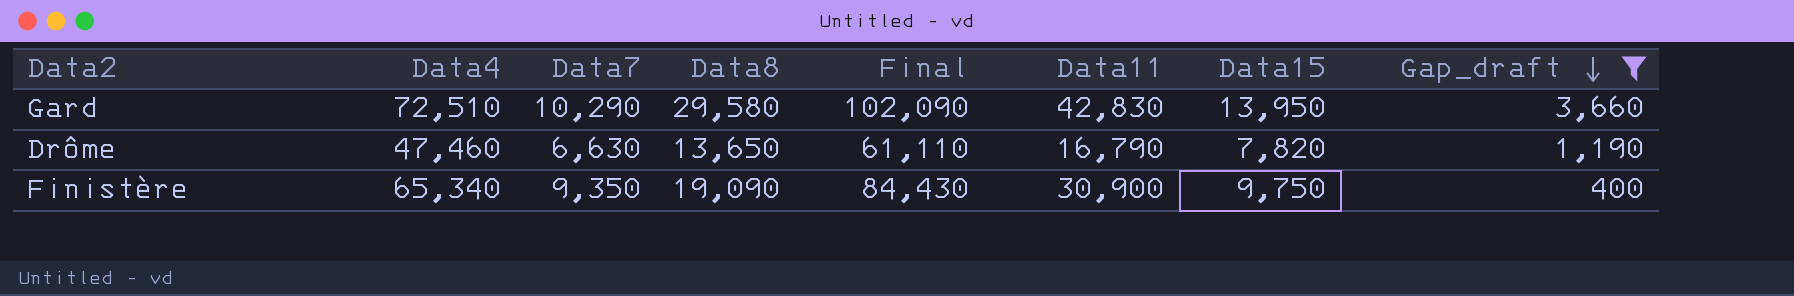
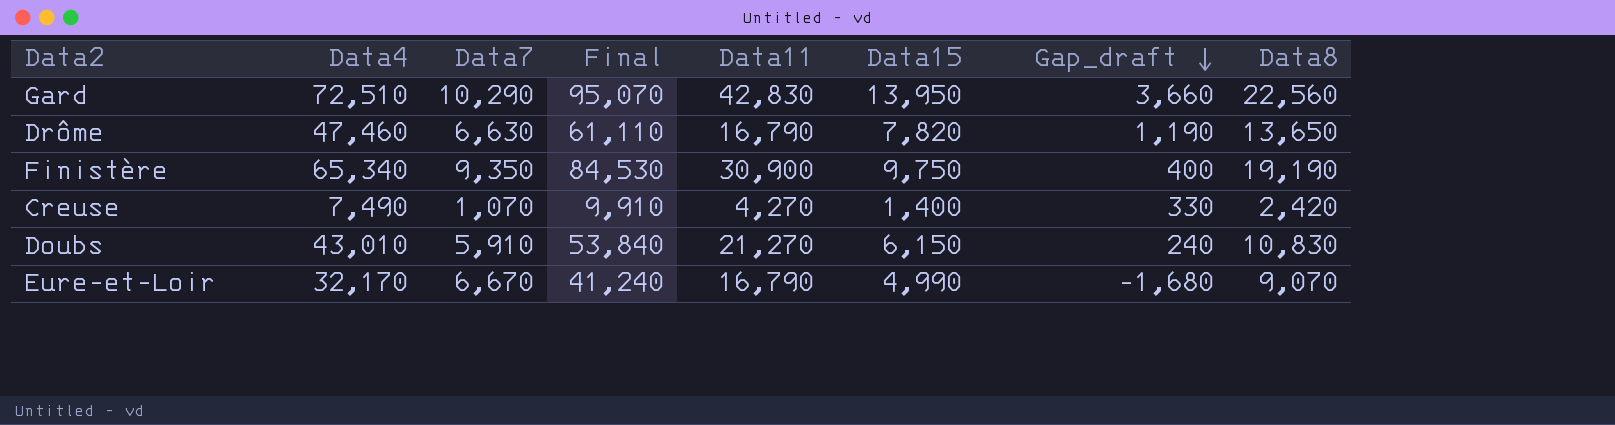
filter: Gap_draft >= 400 -> none
column Data8 | position: 4 -> 8
Gard | Final: 102,090 -> 95,070
Gard | Data8: 29,580 -> 22,560
Finistère | Final: 84,430 -> 84,530
Finistère | Data8: 19,090 -> 19,190

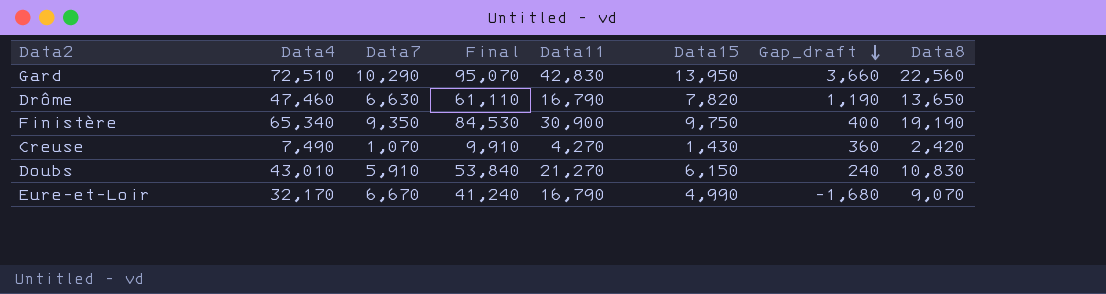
Creuse | Data15: 1,400 -> 1,430
Creuse | Gap_draft: 330 -> 360

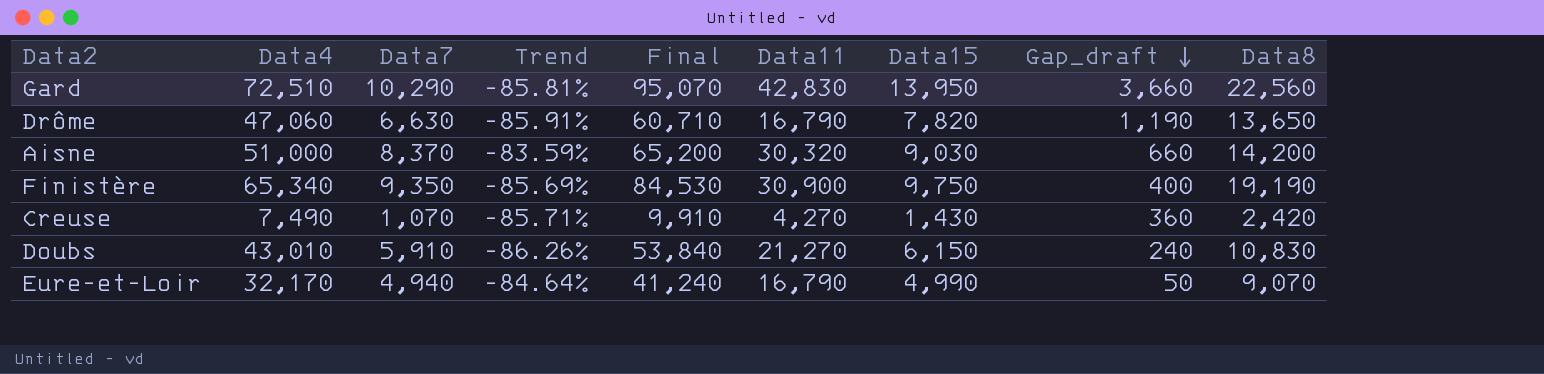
column Trend | formula: none -> ([Data7] - [Data4]) / [Data4]
Drôme | Data4: 47,460 -> 47,060
Drôme | Final: 61,110 -> 60,710
row Aisne: none -> 51,000 | 8,370 | -83.59% | 65,200 | 30,320 | 9,030 | 660 | 14,200
Eure-et-Loir | Data7: 6,670 -> 4,940
Eure-et-Loir | Gap_draft: -1,680 -> 50

